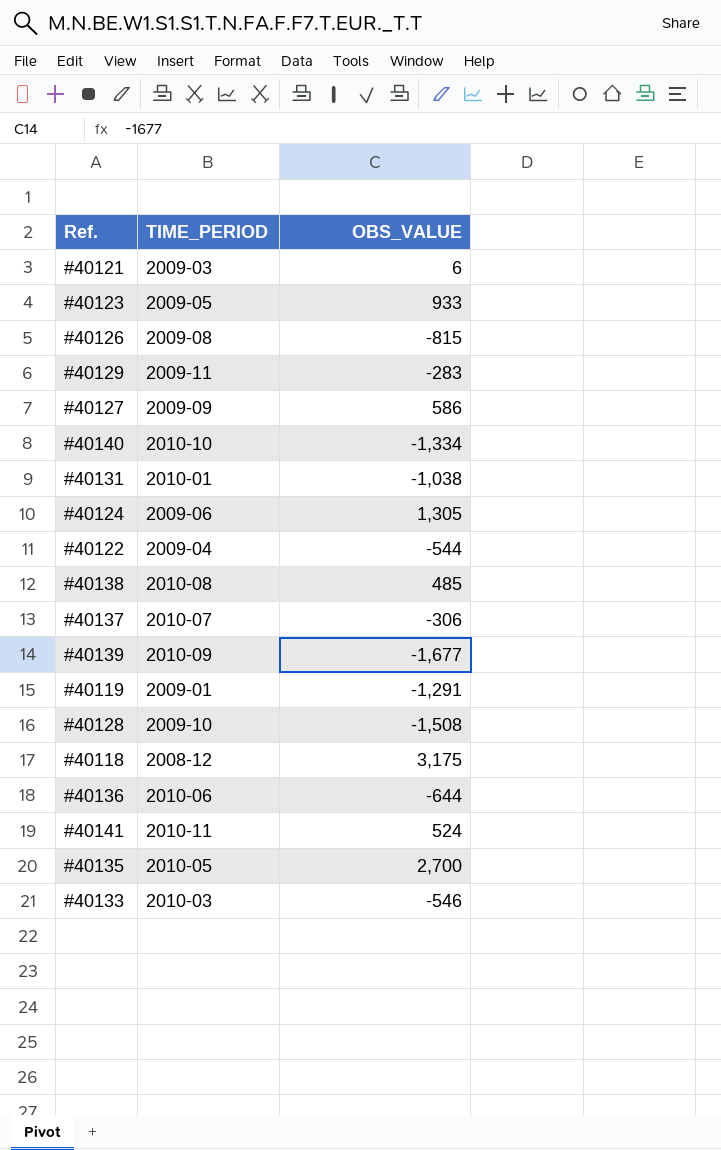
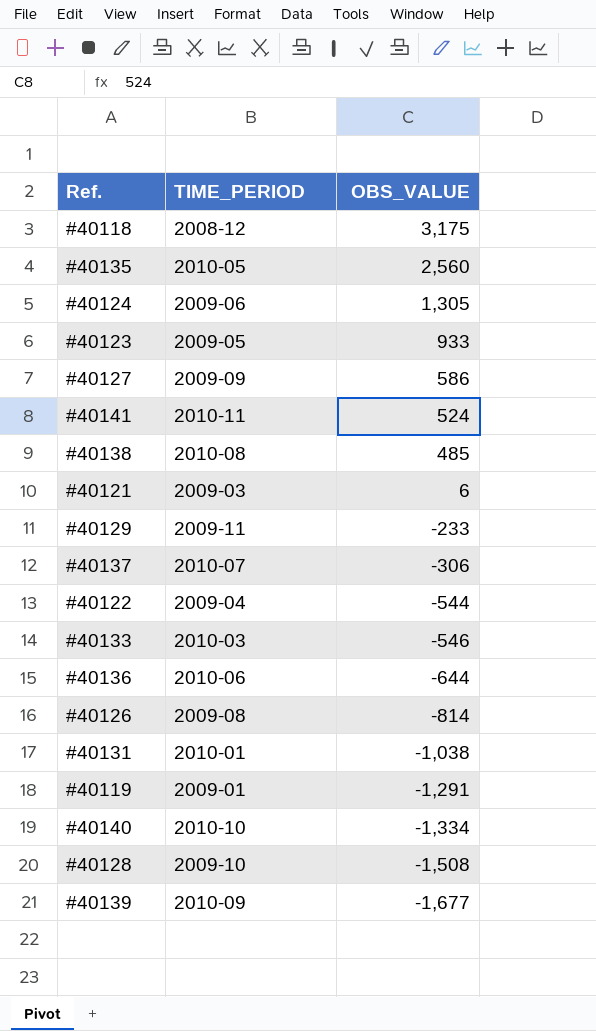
row order: none -> OBS_VALUE descending
#40135 | OBS_VALUE: 2,700 -> 2,560
#40129 | OBS_VALUE: -283 -> -233
#40126 | OBS_VALUE: -815 -> -814

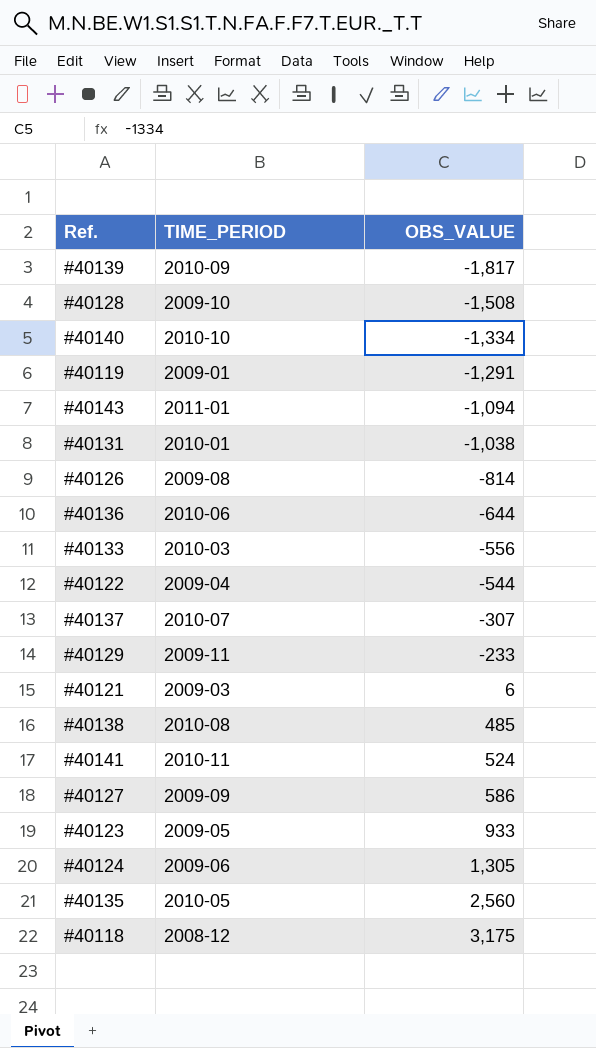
row order: OBS_VALUE descending -> OBS_VALUE ascending
#40139 | OBS_VALUE: -1,677 -> -1,817
row #40143: none -> 2011-01 | -1,094
#40133 | OBS_VALUE: -546 -> -556
#40137 | OBS_VALUE: -306 -> -307

